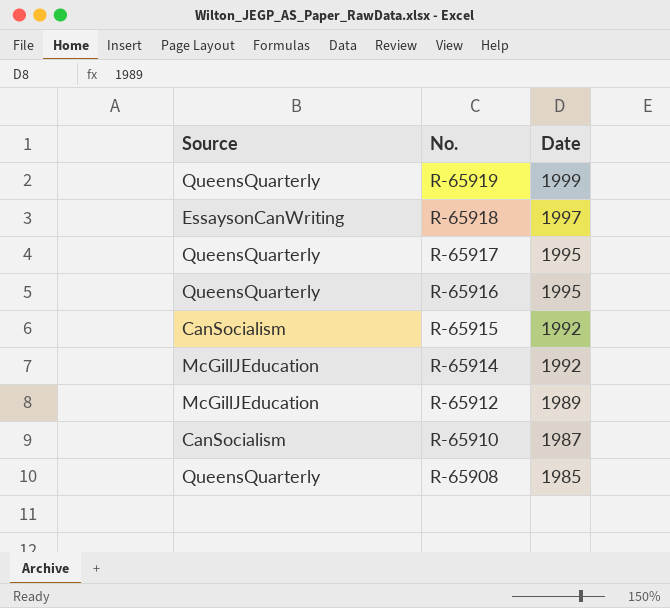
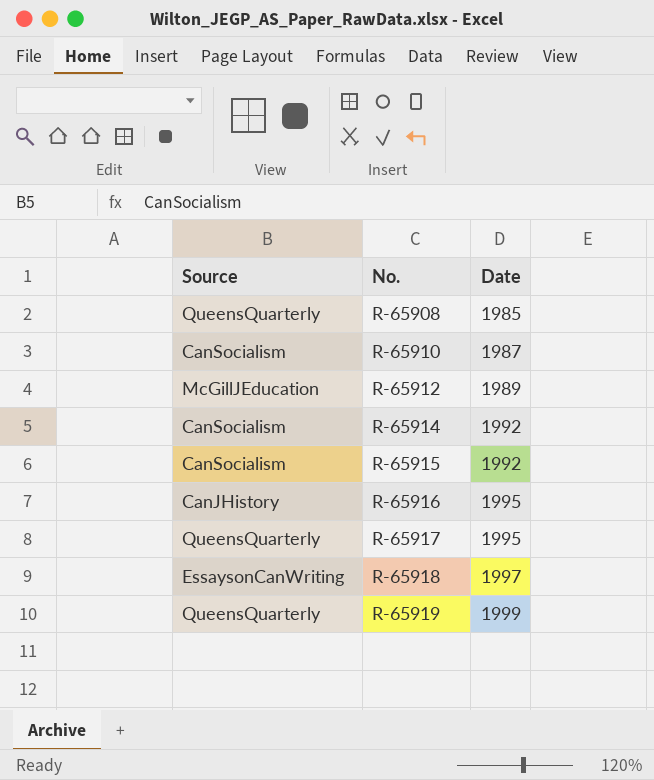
row order: No. descending -> No. ascending
R-65914 | Source: McGillJEducation -> CanSocialism
R-65916 | Source: QueensQuarterly -> CanJHistory

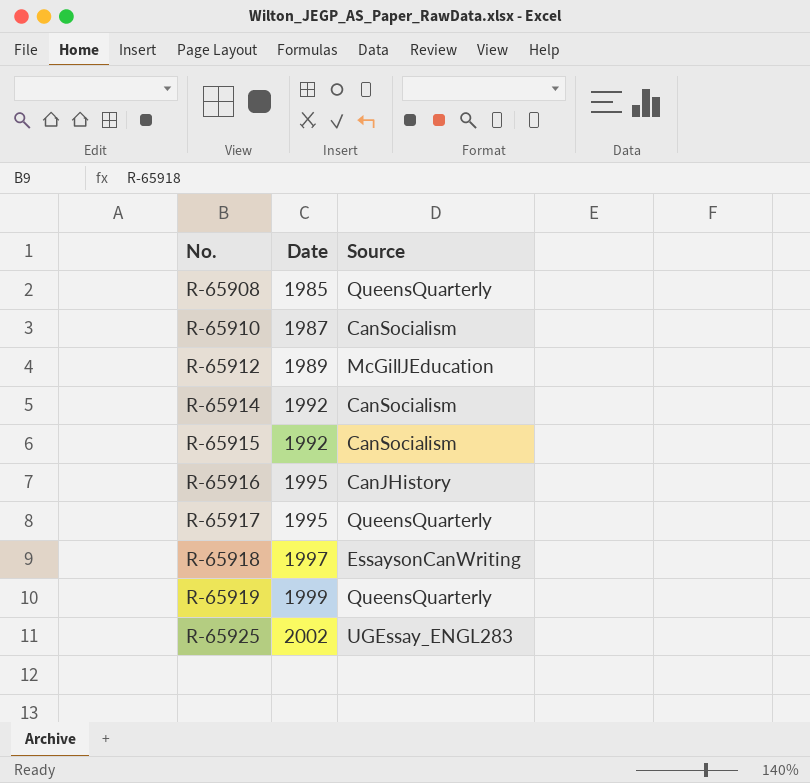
column Source | position: 1 -> 3
row R-65925: none -> 2002 | UGEssay_ENGL283

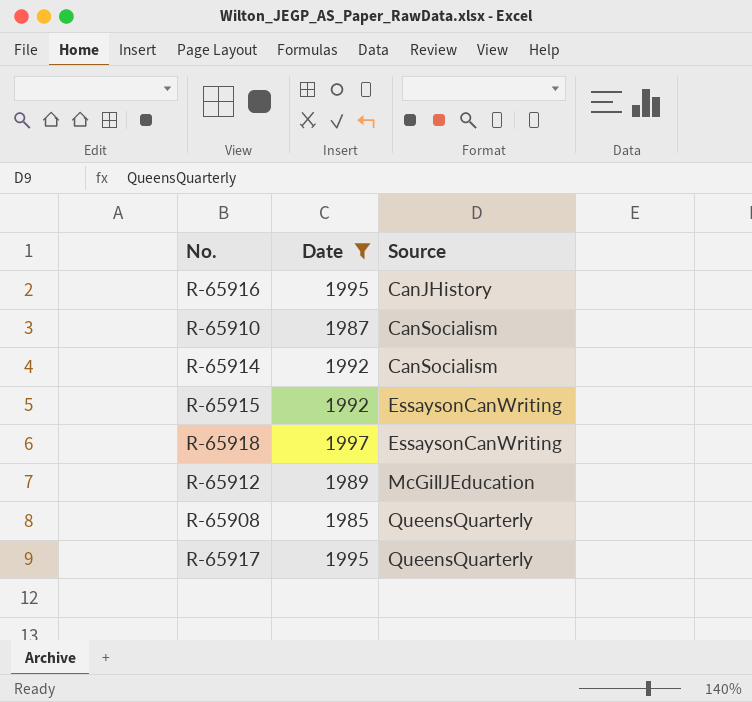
filter: none -> Date <= 1997
row order: No. ascending -> Source ascending
R-65915 | Source: CanSocialism -> EssaysonCanWriting

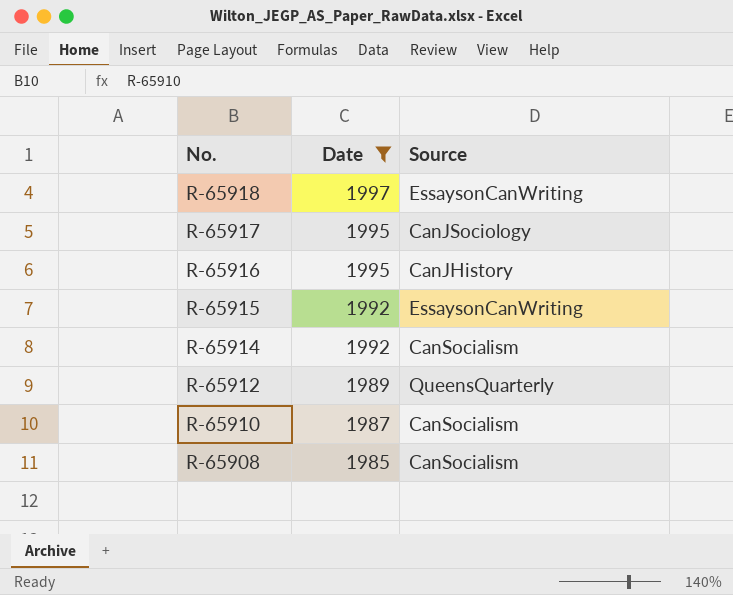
row order: Source ascending -> No. descending
R-65917 | Source: QueensQuarterly -> CanJSociology
R-65912 | Source: McGillJEducation -> QueensQuarterly
R-65908 | Source: QueensQuarterly -> CanSocialism

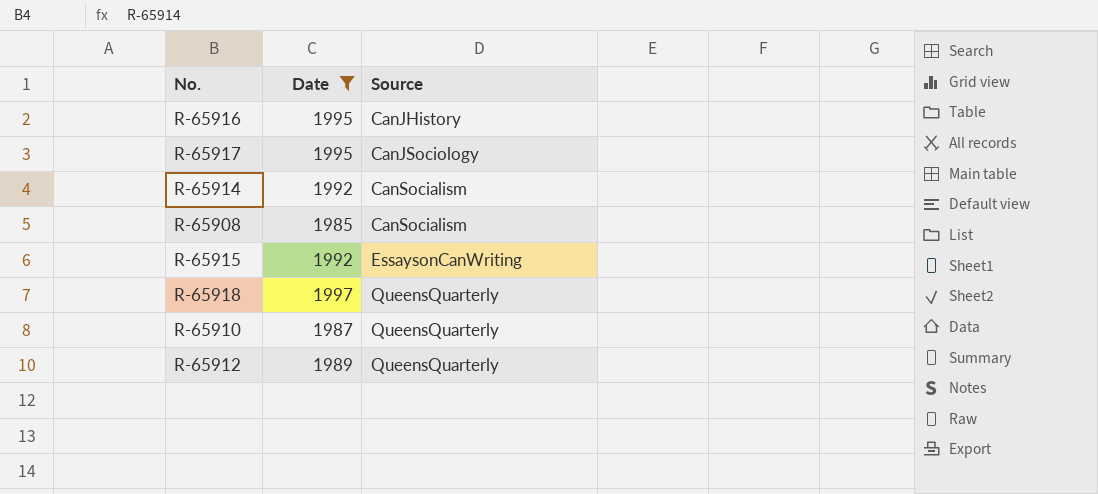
row order: No. descending -> Source ascending
R-65918 | Source: EssaysonCanWriting -> QueensQuarterly
R-65910 | Source: CanSocialism -> QueensQuarterly

